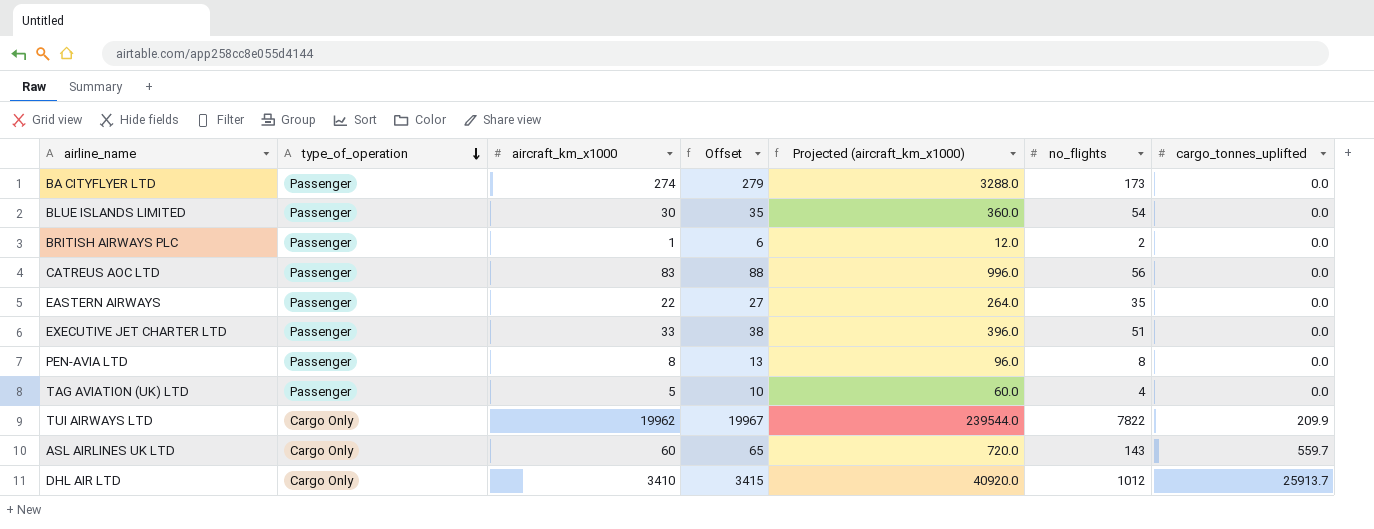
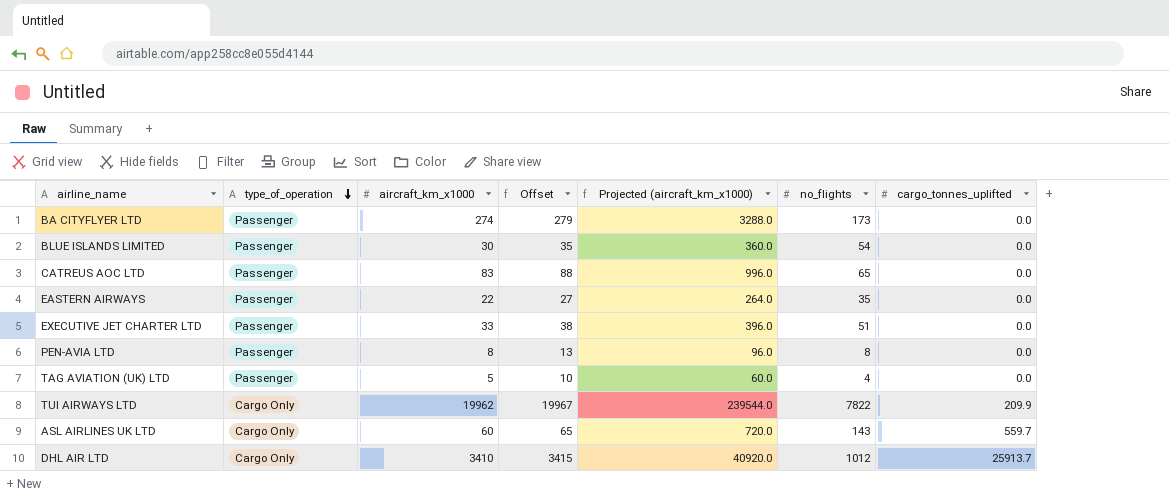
row BRITISH AIRWAYS PLC: Passenger | 1 | 6 | 12.0 | 2 | 0.0 -> none
CATREUS AOC LTD | no_flights: 56 -> 65

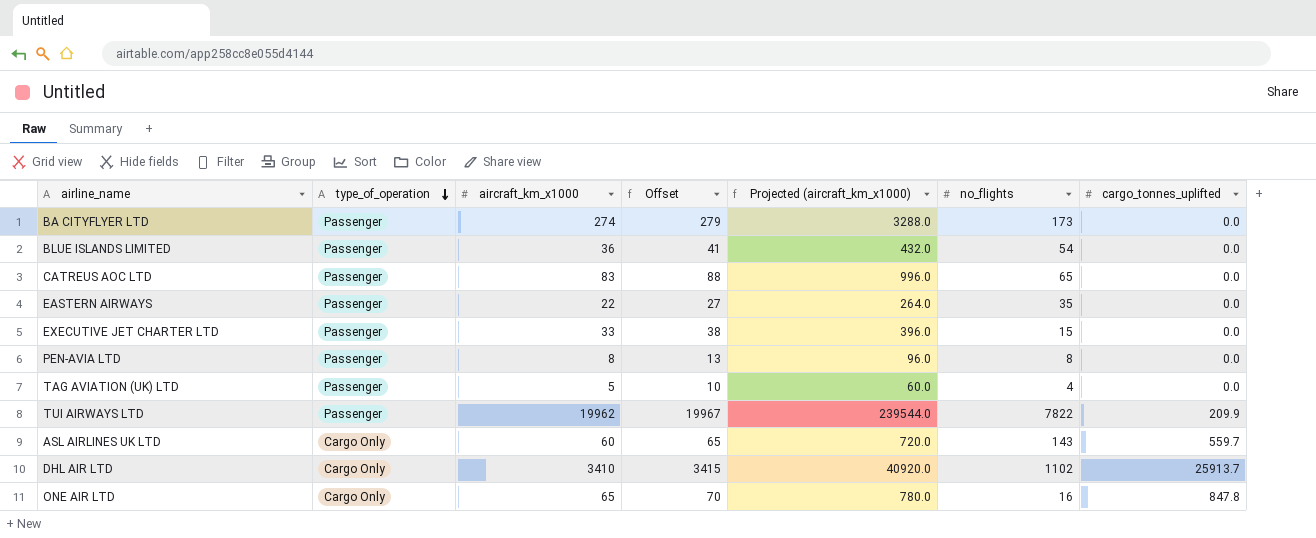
BLUE ISLANDS LIMITED | aircraft_km_x1000: 30 -> 36
BLUE ISLANDS LIMITED | Offset: 35 -> 41
BLUE ISLANDS LIMITED | Projected (aircraft_km_x1000): 360.0 -> 432.0
EXECUTIVE JET CHARTER LTD | no_flights: 51 -> 15
TUI AIRWAYS LTD | type_of_operation: Cargo Only -> Passenger
DHL AIR LTD | no_flights: 1012 -> 1102
row ONE AIR LTD: none -> Cargo Only | 65 | 70 | 780.0 | 16 | 847.8

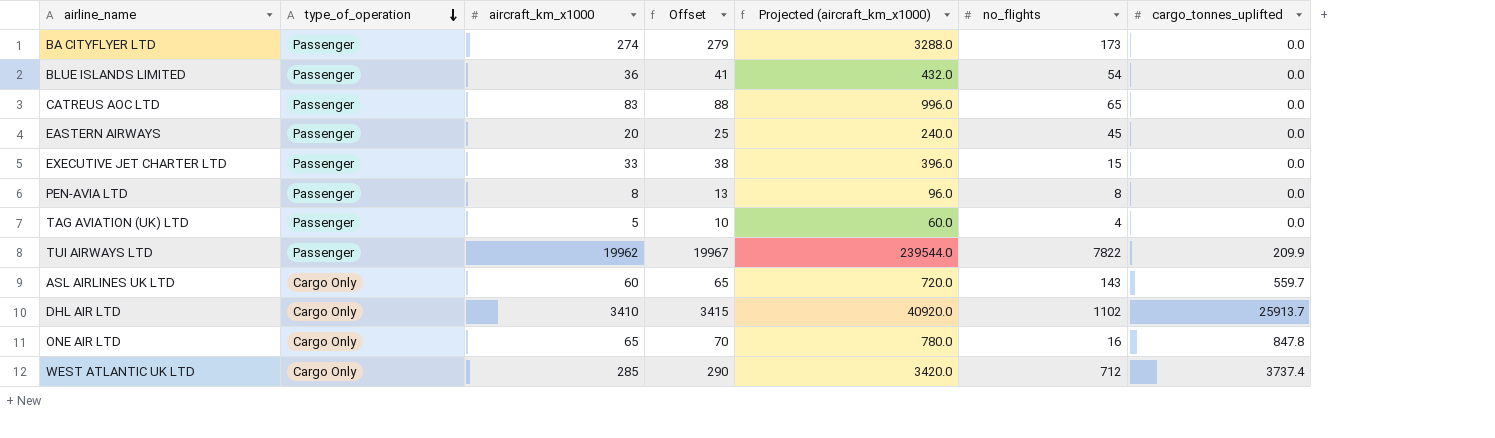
EASTERN AIRWAYS | aircraft_km_x1000: 22 -> 20
EASTERN AIRWAYS | Offset: 27 -> 25
EASTERN AIRWAYS | Projected (aircraft_km_x1000): 264.0 -> 240.0
EASTERN AIRWAYS | no_flights: 35 -> 45
row WEST ATLANTIC UK LTD: none -> Cargo Only | 285 | 290 | 3420.0 | 712 | 3737.4

